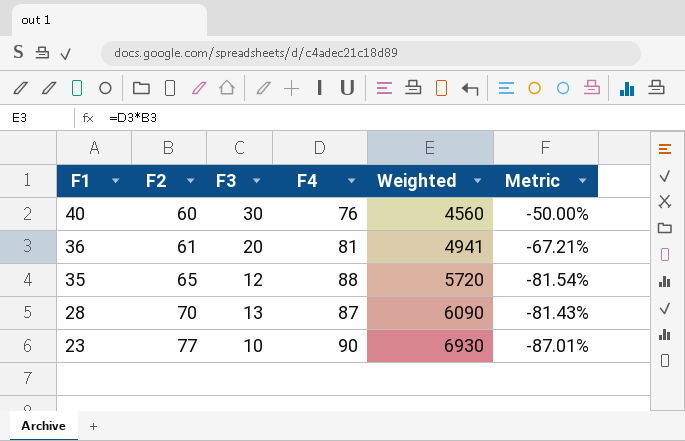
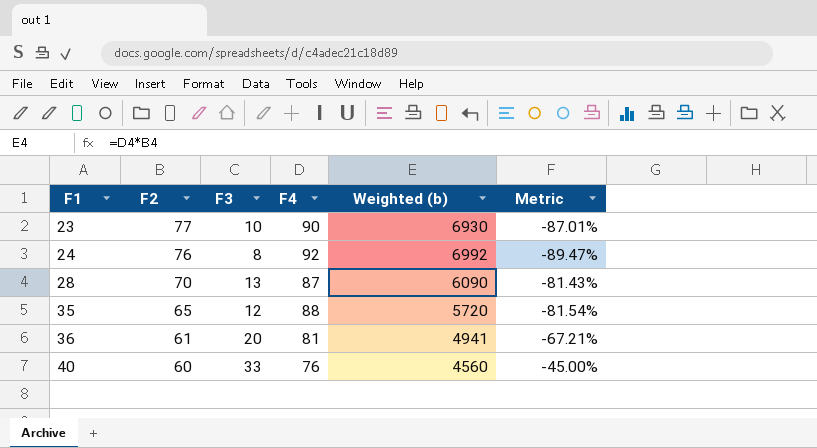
row order: F1 descending -> F1 ascending
column name: Weighted -> Weighted (b)
row 24: none -> 76 | 8 | 92 | 6992 | -89.47%
40 | F3: 30 -> 33
40 | Metric: -50.00% -> -45.00%

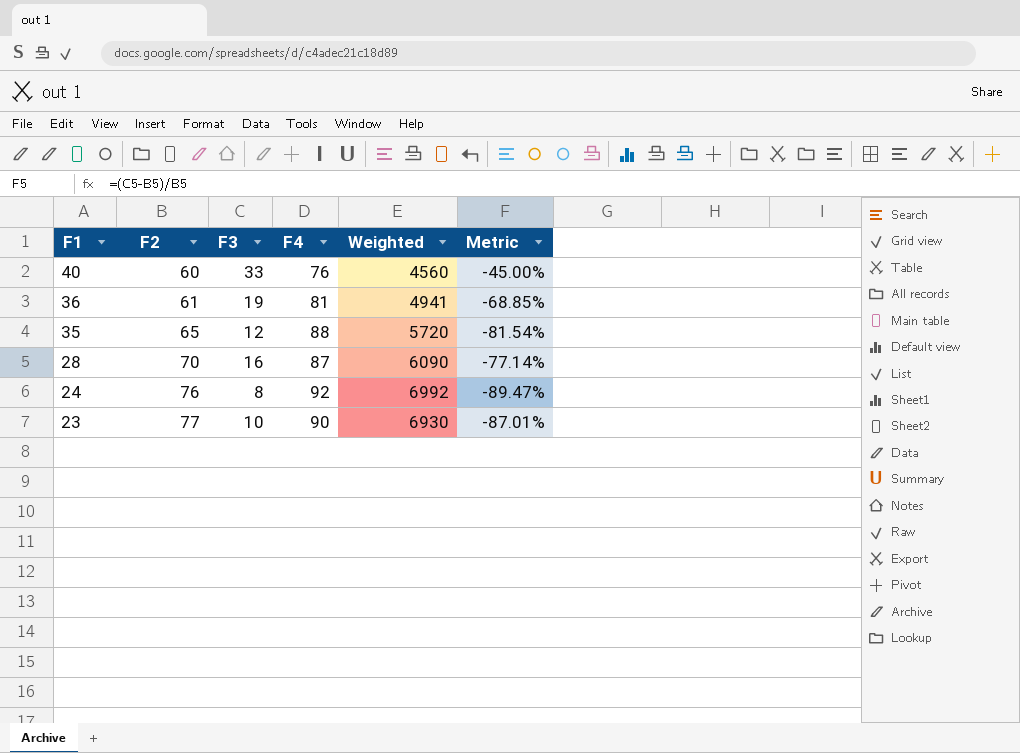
row order: F1 ascending -> F1 descending
column name: Weighted (b) -> Weighted
36 | F3: 20 -> 19
36 | Metric: -67.21% -> -68.85%
28 | F3: 13 -> 16
28 | Metric: -81.43% -> -77.14%

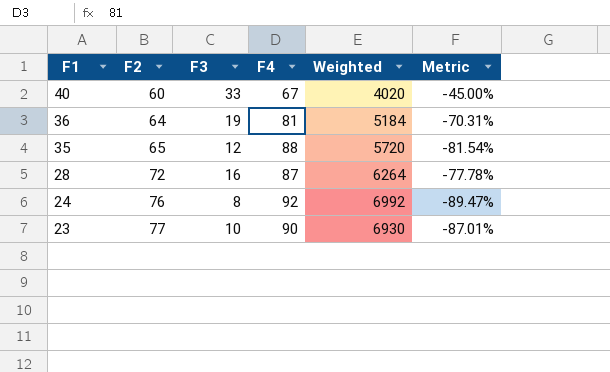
40 | F4: 76 -> 67
40 | Weighted: 4560 -> 4020
36 | F2: 61 -> 64
36 | Weighted: 4941 -> 5184
36 | Metric: -68.85% -> -70.31%
28 | F2: 70 -> 72
28 | Weighted: 6090 -> 6264
28 | Metric: -77.14% -> -77.78%

